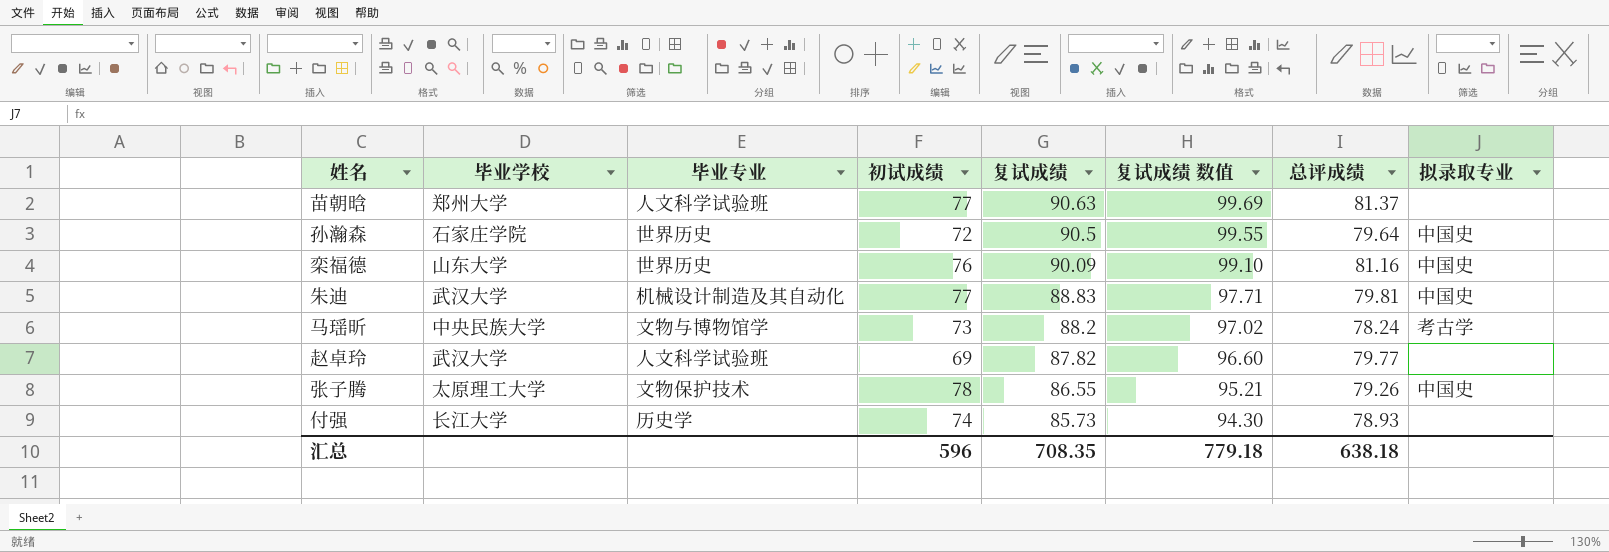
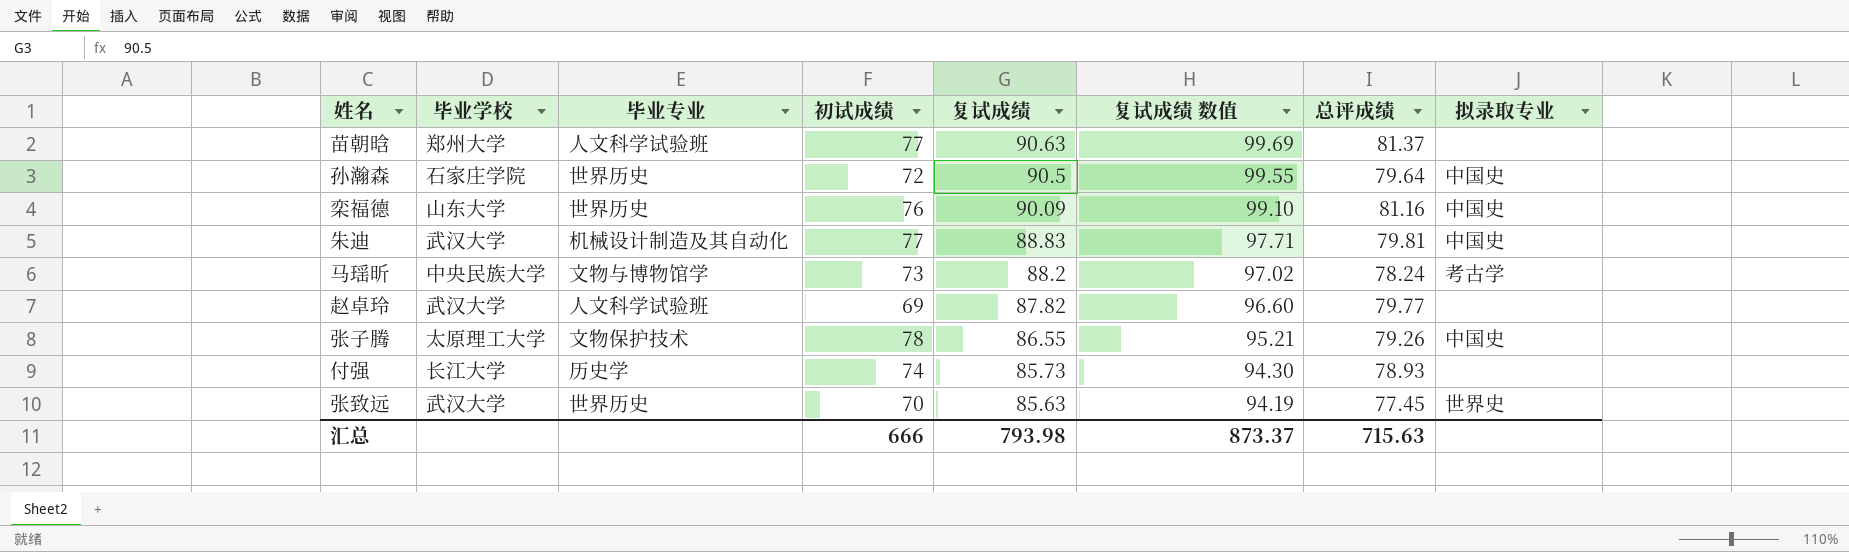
row 张致远: none -> 武汉大学 | 世界历史 | 70 | 85.63 | 94.19 | 77.45 | 世界史
汇总 | 初试成绩: 596 -> 666
汇总 | 复试成绩: 708.35 -> 793.98
汇总 | 复试成绩 数值: 779.18 -> 873.37
汇总 | 总评成绩: 638.18 -> 715.63

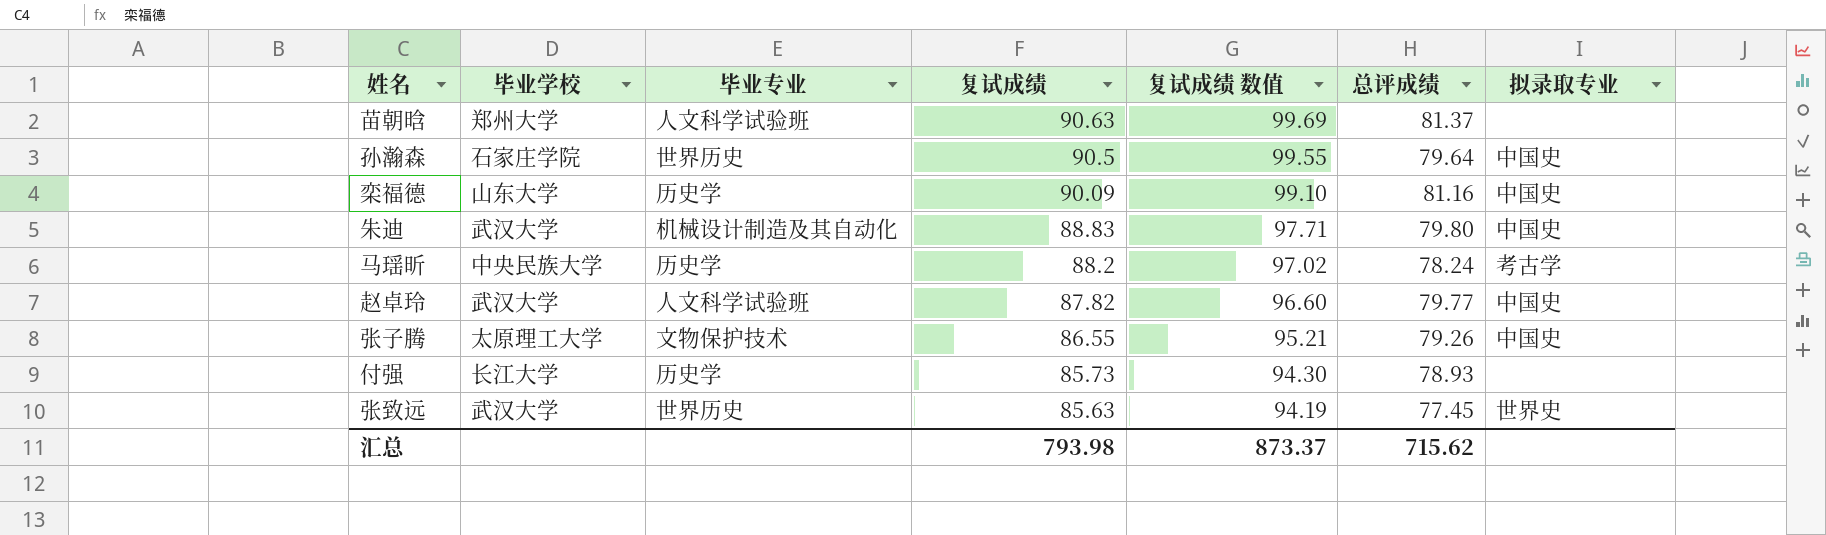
column 初试成绩 | position: 4 -> none
栾福德 | 毕业专业: 世界历史 -> 历史学
朱迪 | 总评成绩: 79.81 -> 79.80
马瑶昕 | 毕业专业: 文物与博物馆学 -> 历史学
赵卓玲 | 拟录取专业: none -> 中国史
汇总 | 总评成绩: 715.63 -> 715.62

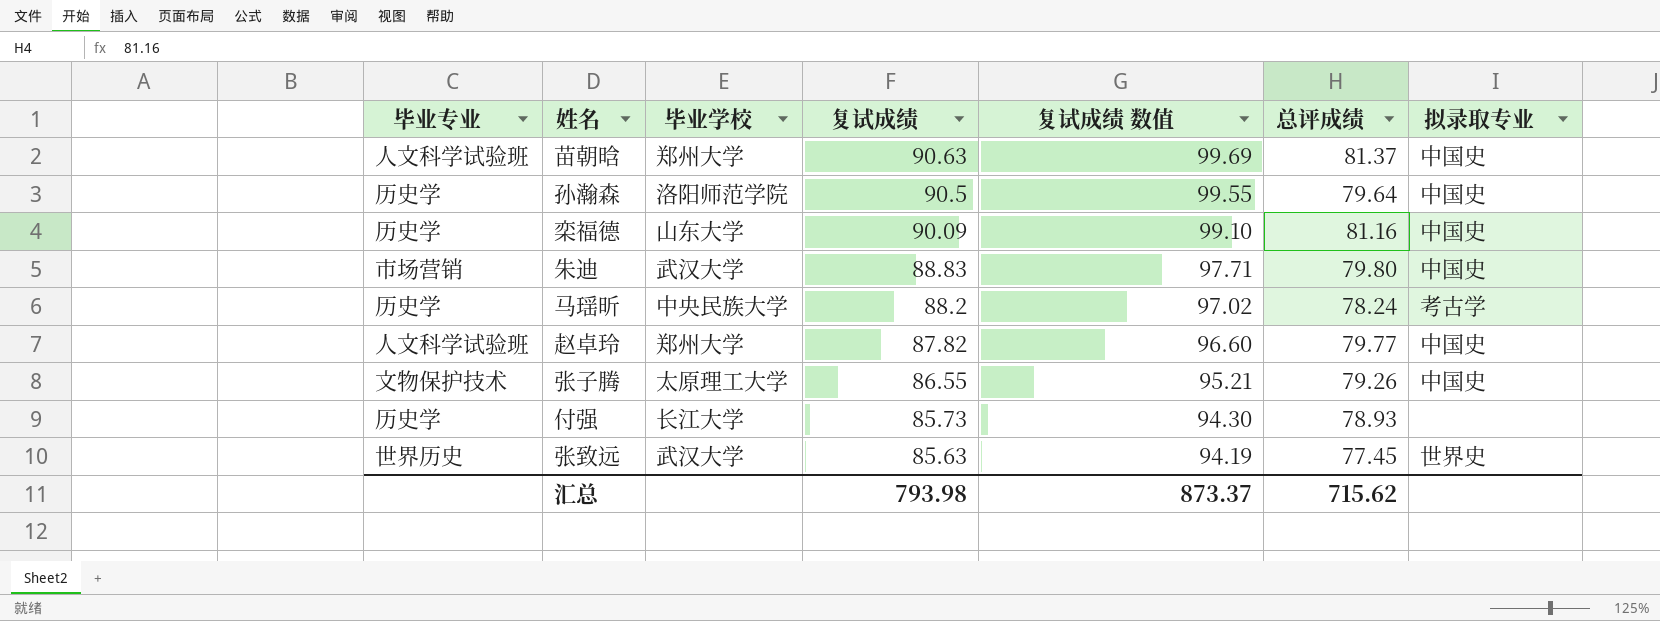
column 毕业专业 | position: 3 -> 1
苗朝晗 | 拟录取专业: none -> 中国史
孙瀚森 | 毕业专业: 世界历史 -> 历史学
孙瀚森 | 毕业学校: 石家庄学院 -> 洛阳师范学院
朱迪 | 毕业专业: 机械设计制造及其自动化 -> 市场营销
赵卓玲 | 毕业学校: 武汉大学 -> 郑州大学

